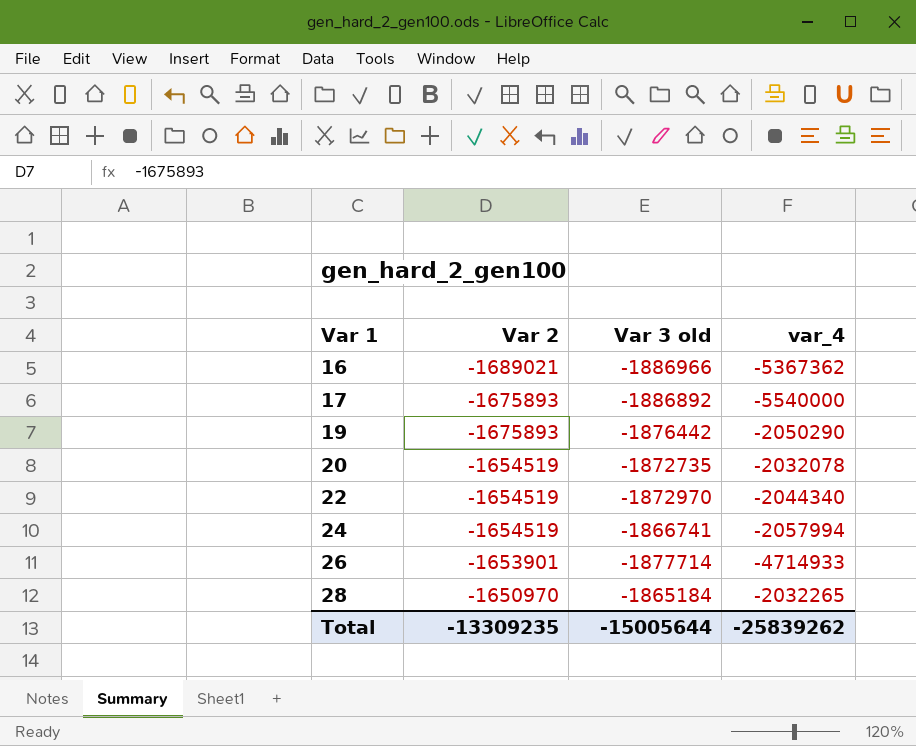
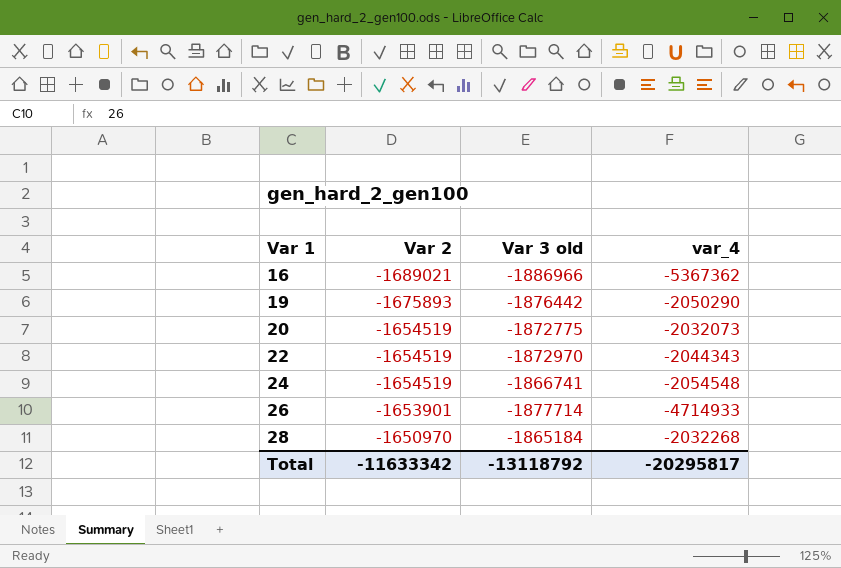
row 17: -1675893 | -1886892 | -5540000 -> none
20 | Var 3 old: -1872735 -> -1872775
20 | var_4: -2032078 -> -2032073
22 | var_4: -2044340 -> -2044343
24 | var_4: -2057994 -> -2054548
28 | var_4: -2032265 -> -2032268
Total | Var 2: -13309235 -> -11633342
Total | Var 3 old: -15005644 -> -13118792
Total | var_4: -25839262 -> -20295817

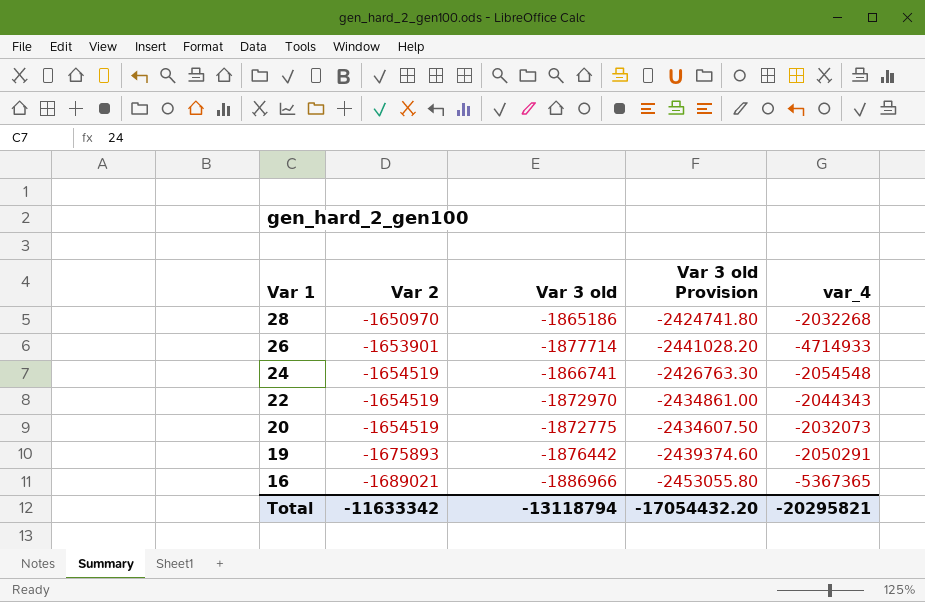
row order: Var 1 ascending -> Var 1 descending
column Var 3 old Provision | formula: none -> [Var 3 old] * 1.3
28 | Var 3 old: -1865184 -> -1865186
19 | var_4: -2050290 -> -2050291
16 | var_4: -5367362 -> -5367365
Total | Var 3 old: -13118792 -> -13118794
Total | var_4: -20295817 -> -20295821

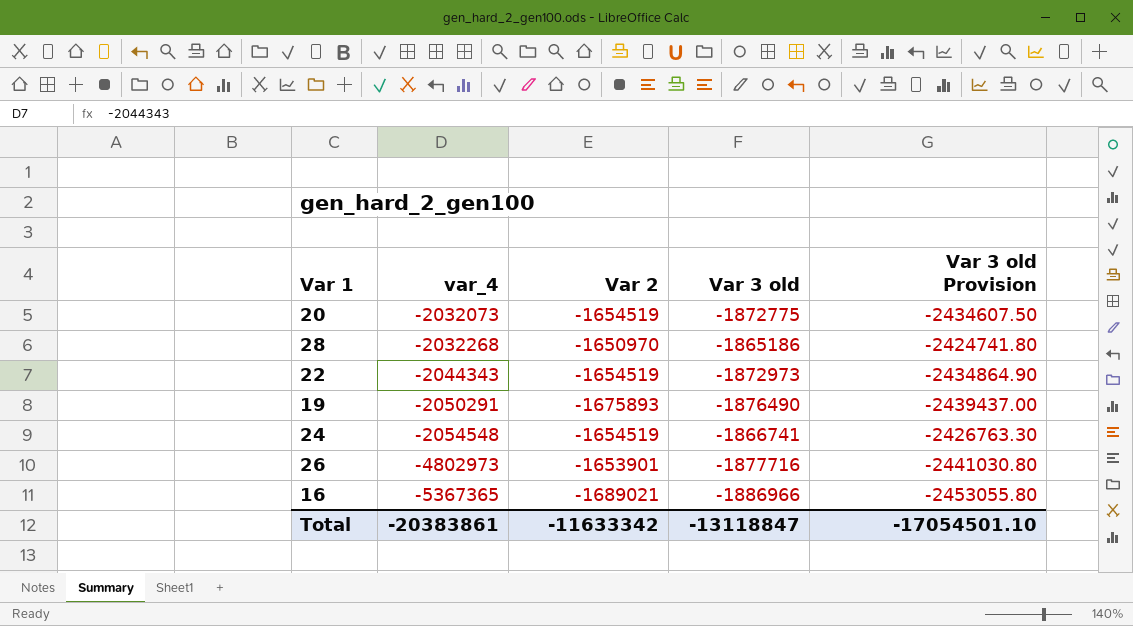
row order: Var 1 descending -> var_4 descending
column var_4 | position: 5 -> 2
22 | Var 3 old: -1872970 -> -1872973
22 | Var 3 old Provision: -2434861.00 -> -2434864.90
19 | Var 3 old: -1876442 -> -1876490
19 | Var 3 old Provision: -2439374.60 -> -2439437.00
26 | var_4: -4714933 -> -4802973
26 | Var 3 old: -1877714 -> -1877716
26 | Var 3 old Provision: -2441028.20 -> -2441030.80
Total | var_4: -20295821 -> -20383861
Total | Var 3 old: -13118794 -> -13118847
Total | Var 3 old Provision: -17054432.20 -> -17054501.10

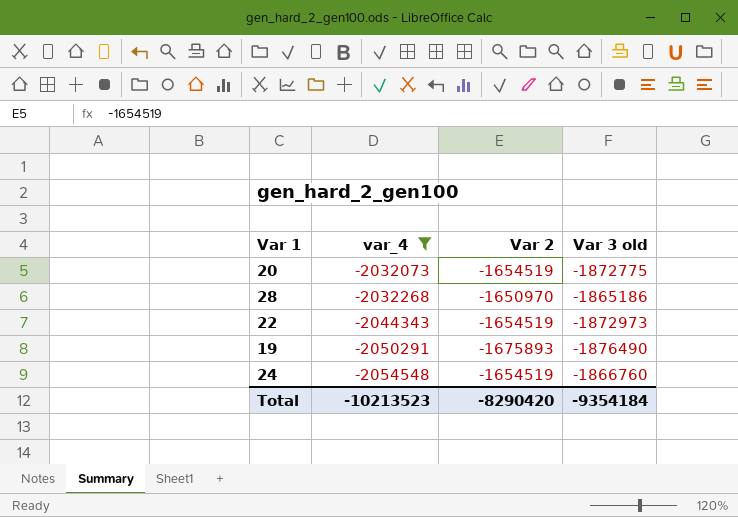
filter: none -> var_4 >= -2054548
column Var 3 old Provision | formula: [Var 3 old] * 1.3 -> none
24 | Var 3 old: -1866741 -> -1866760
Total | var_4: -20383861 -> -10213523
Total | Var 2: -11633342 -> -8290420
Total | Var 3 old: -13118847 -> -9354184

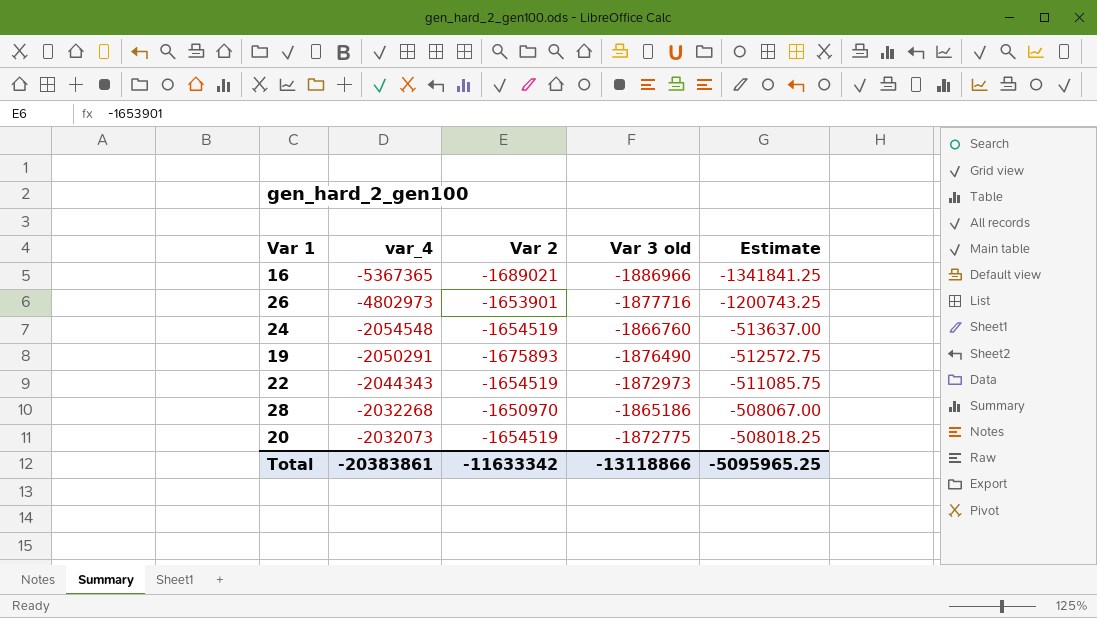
filter: var_4 >= -2054548 -> none
row order: var_4 descending -> var_4 ascending
column Estimate | formula: none -> [var_4] * 0.25
Total | var_4: -10213523 -> -20383861
Total | Var 2: -8290420 -> -11633342
Total | Var 3 old: -9354184 -> -13118866

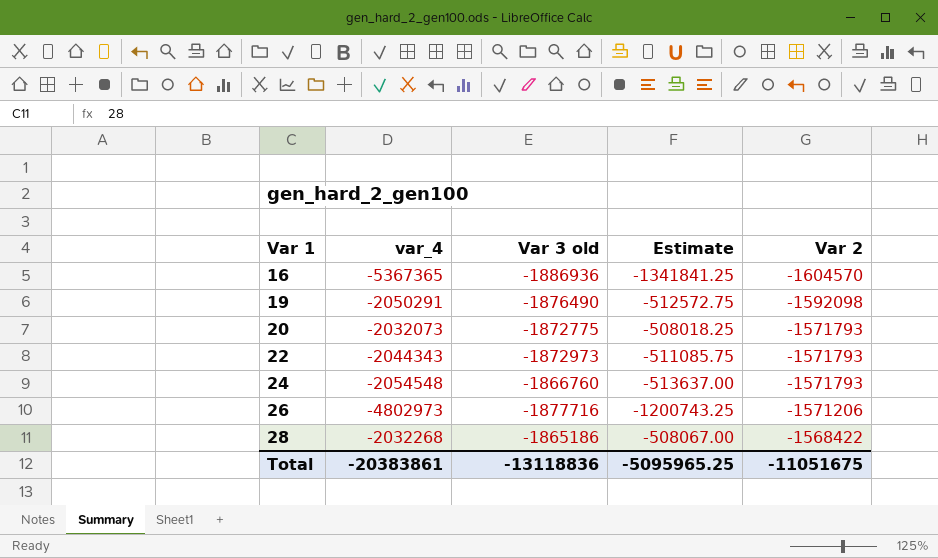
row order: var_4 ascending -> Var 1 ascending
column Var 2 | position: 3 -> 5
16 | Var 3 old: -1886966 -> -1886936
16 | Var 2: -1689021 -> -1604570
19 | Var 2: -1675893 -> -1592098
20 | Var 2: -1654519 -> -1571793
22 | Var 2: -1654519 -> -1571793
24 | Var 2: -1654519 -> -1571793
26 | Var 2: -1653901 -> -1571206
28 | Var 2: -1650970 -> -1568422
Total | Var 3 old: -13118866 -> -13118836
Total | Var 2: -11633342 -> -11051675

